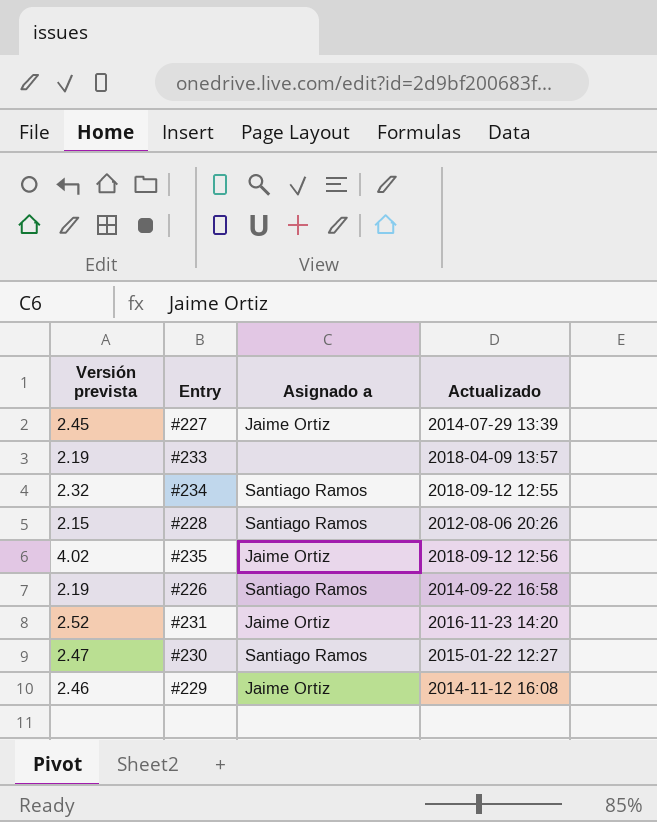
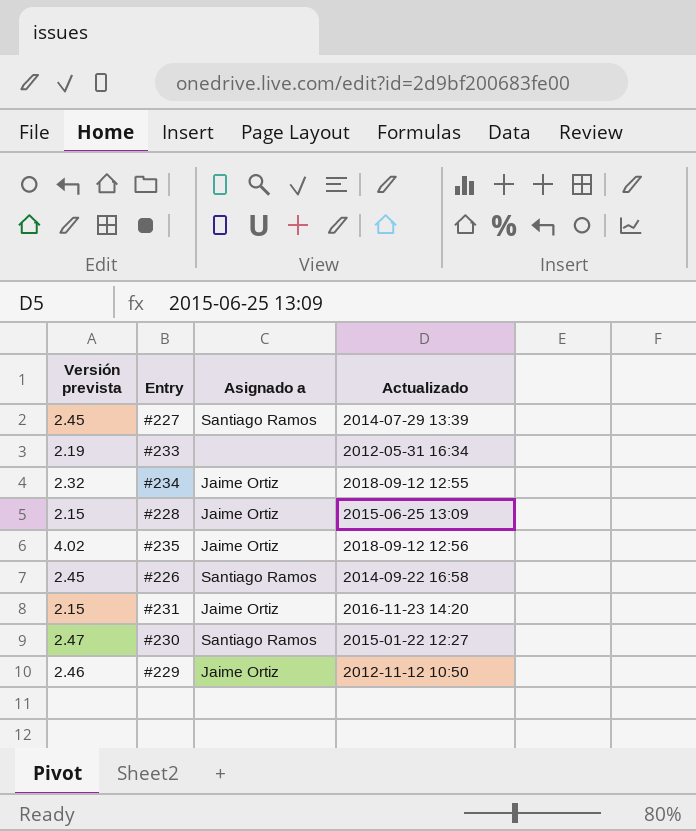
#227 | Asignado a: Jaime Ortiz -> Santiago Ramos
#233 | Actualizado: 2018-04-09 13:57 -> 2012-05-31 16:34
#234 | Asignado a: Santiago Ramos -> Jaime Ortiz
#228 | Asignado a: Santiago Ramos -> Jaime Ortiz
#228 | Actualizado: 2012-08-06 20:26 -> 2015-06-25 13:09
#226 | Versión prevista: 2.19 -> 2.45
#231 | Versión prevista: 2.52 -> 2.15
#229 | Actualizado: 2014-11-12 16:08 -> 2012-11-12 10:50

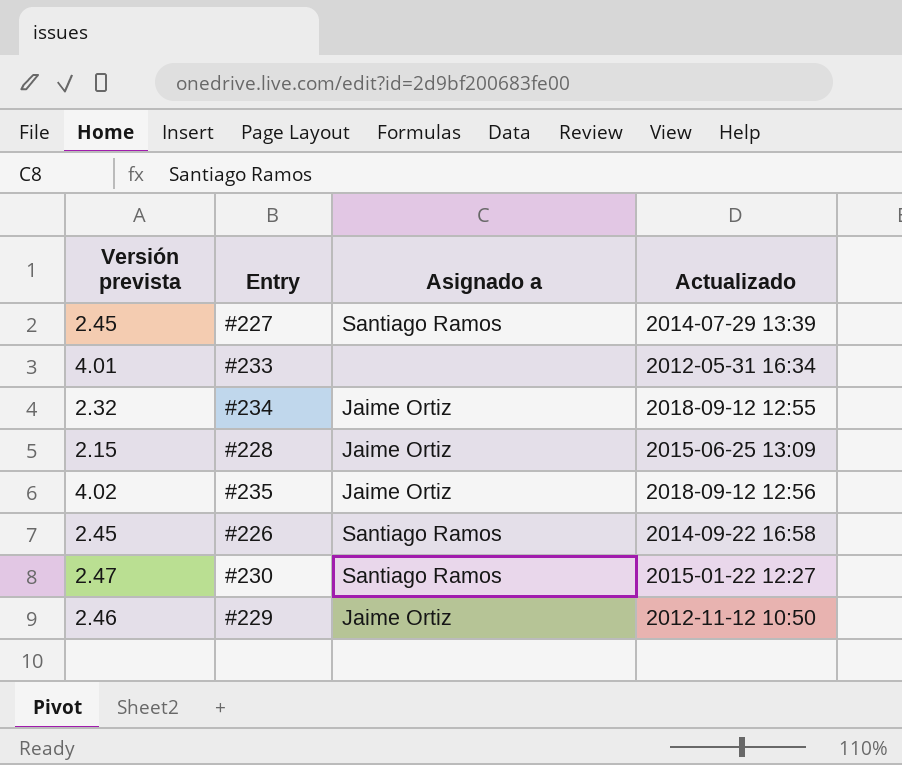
row #231: 2.15 | Jaime Ortiz | 2016-11-23 14:20 -> none
#233 | Versión prevista: 2.19 -> 4.01

